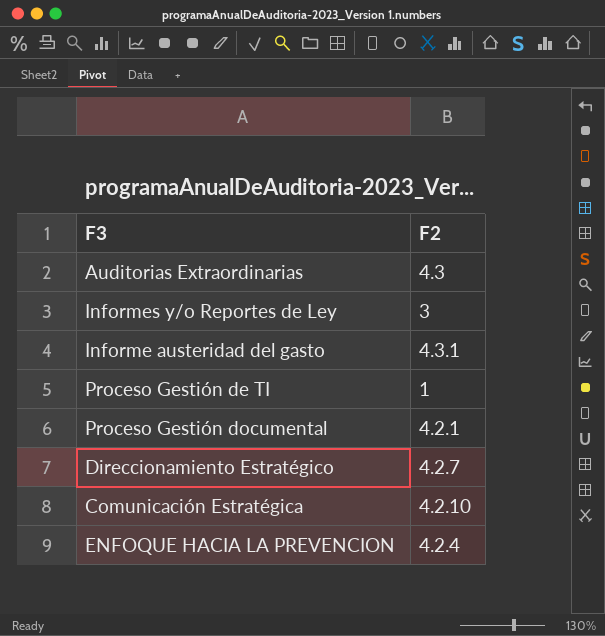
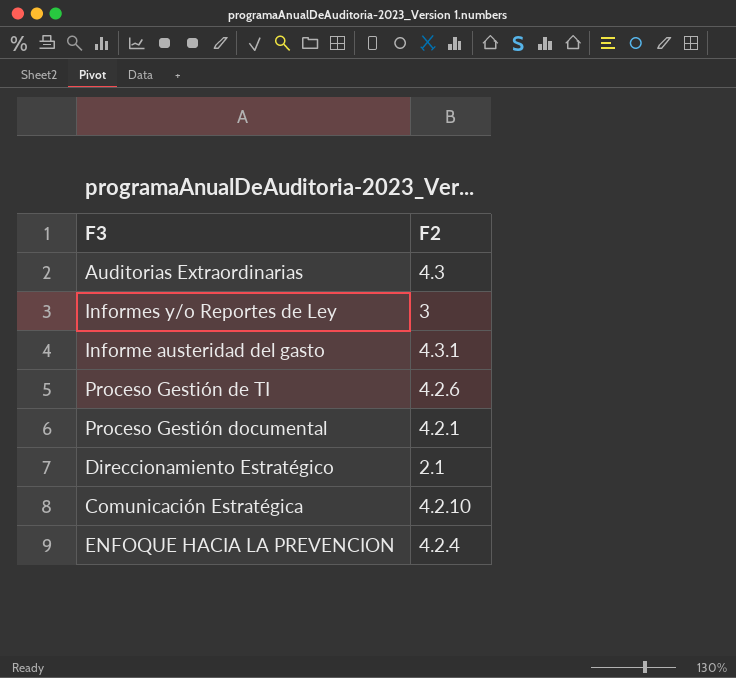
Proceso Gestión de TI | F2: 1 -> 4.2.6
Direccionamiento Estratégico | F2: 4.2.7 -> 2.1

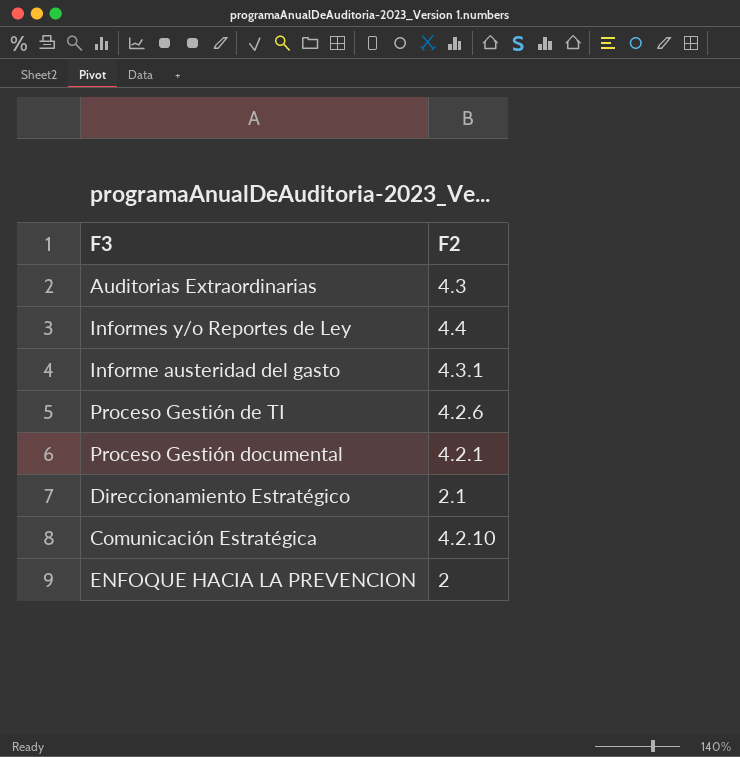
Informes y/o Reportes de Ley | F2: 3 -> 4.4
ENFOQUE HACIA LA PREVENCION | F2: 4.2.4 -> 2

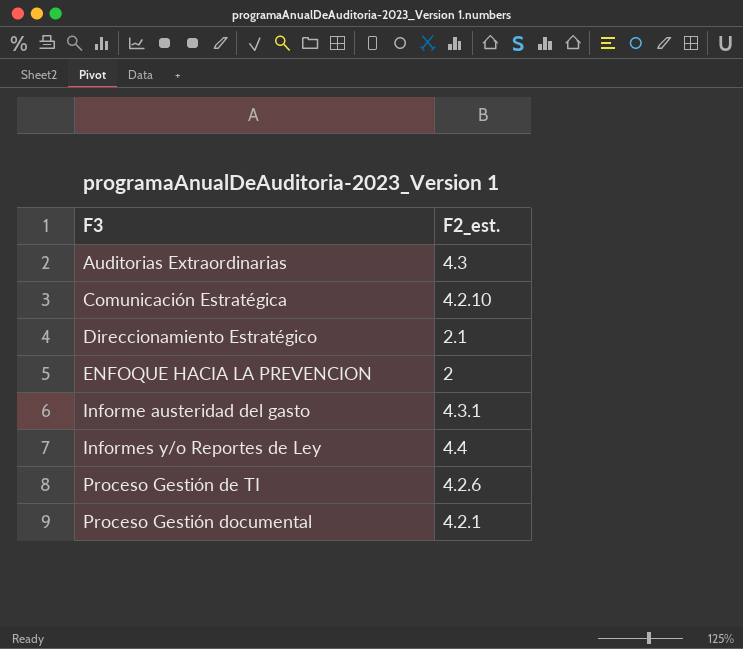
row order: none -> F3 ascending
column name: F2 -> F2_est.

